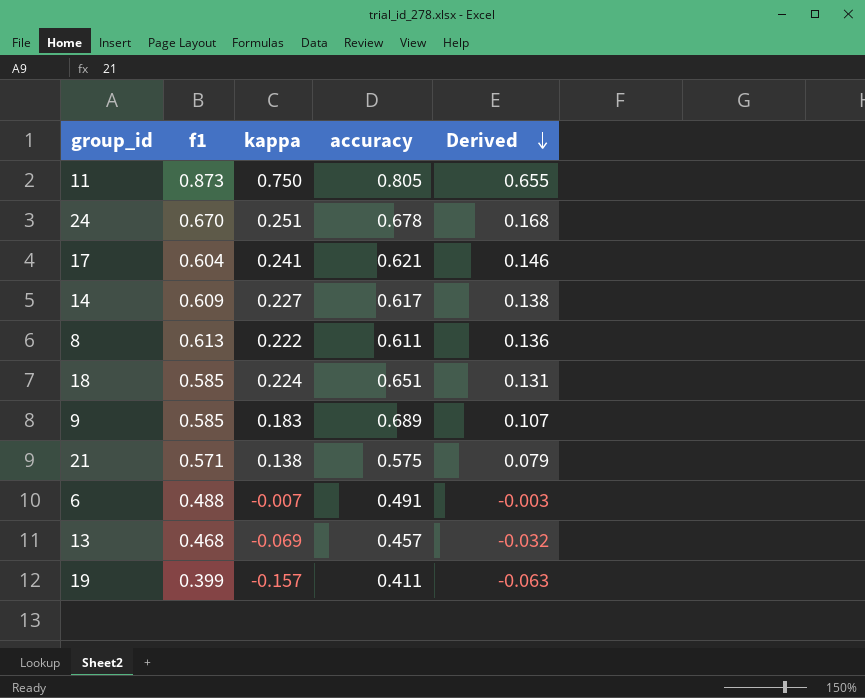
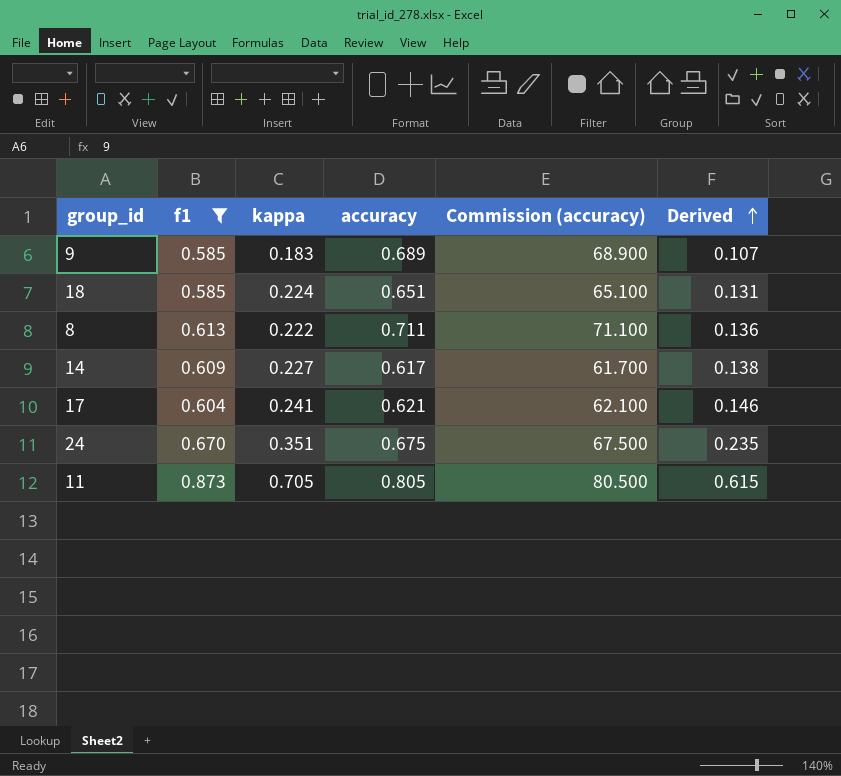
filter: none -> f1 >= 0.585
row order: Derived descending -> Derived ascending
column Commission (accuracy) | formula: none -> [accuracy] * 100
8 | accuracy: 0.611 -> 0.711
24 | kappa: 0.251 -> 0.351
24 | accuracy: 0.678 -> 0.675
24 | Derived: 0.168 -> 0.235
11 | kappa: 0.750 -> 0.705
11 | Derived: 0.655 -> 0.615

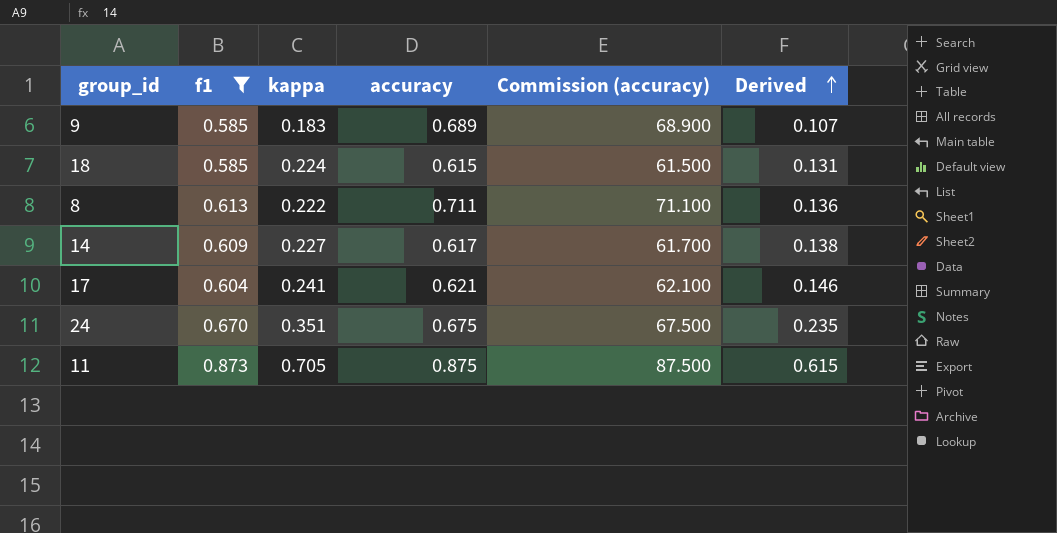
18 | accuracy: 0.651 -> 0.615
18 | Commission (accuracy): 65.100 -> 61.500
11 | accuracy: 0.805 -> 0.875
11 | Commission (accuracy): 80.500 -> 87.500

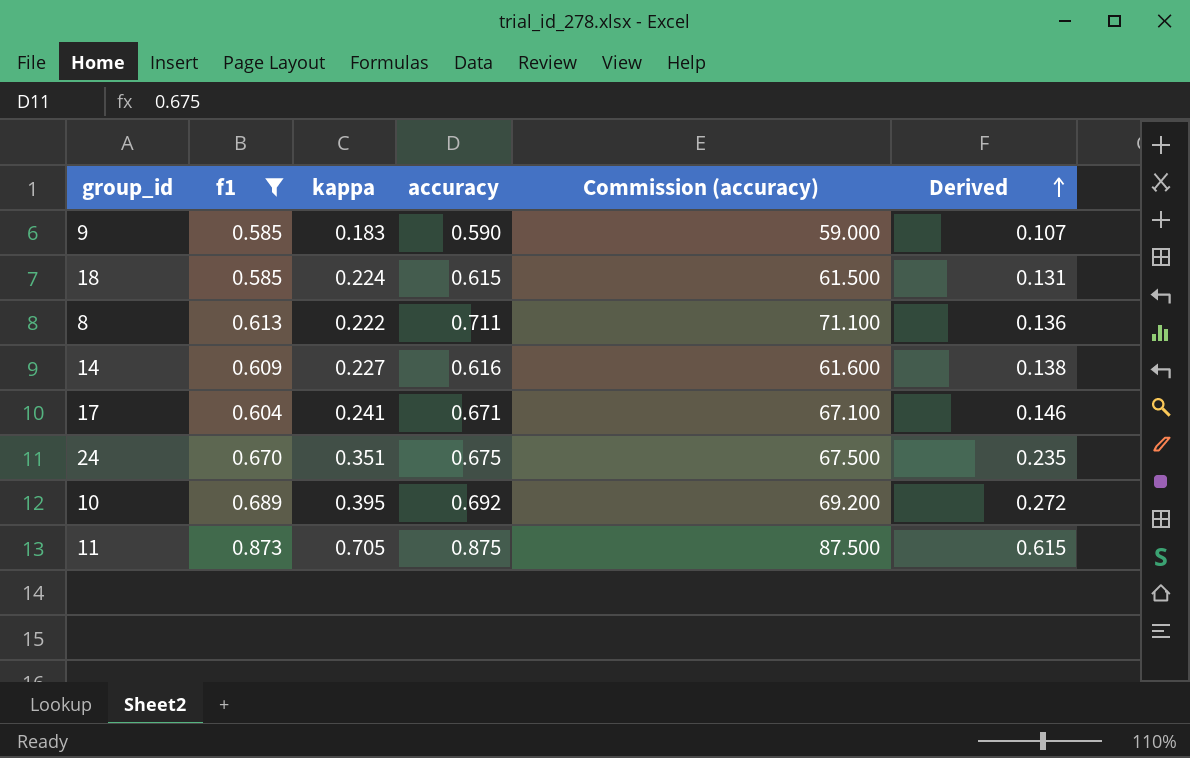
9 | accuracy: 0.689 -> 0.590
9 | Commission (accuracy): 68.900 -> 59.000
14 | accuracy: 0.617 -> 0.616
14 | Commission (accuracy): 61.700 -> 61.600
17 | accuracy: 0.621 -> 0.671
17 | Commission (accuracy): 62.100 -> 67.100
row 10: none -> 0.689 | 0.395 | 0.692 | 69.200 | 0.272

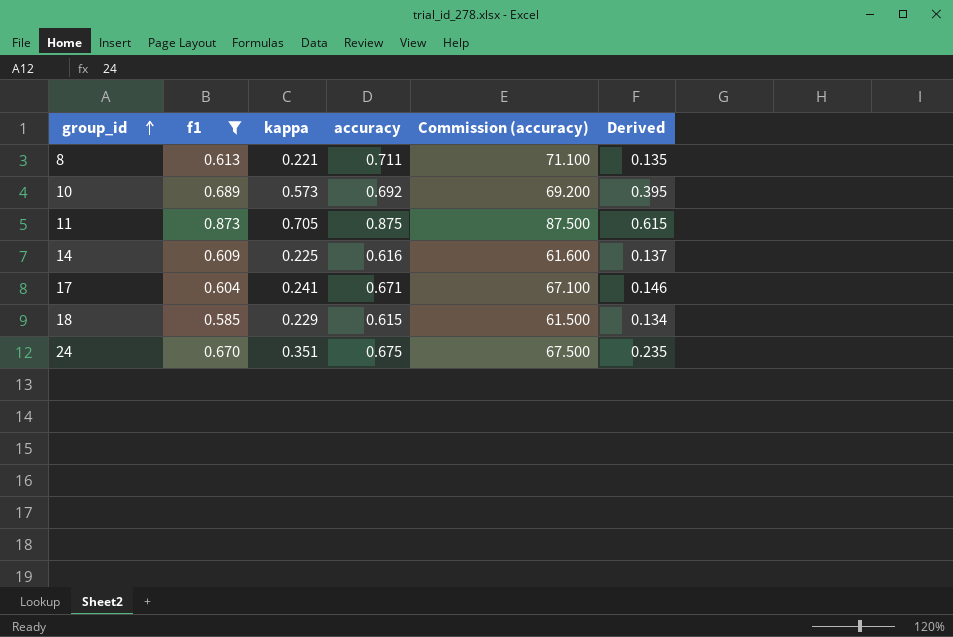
row order: Derived ascending -> group_id ascending
row 9: 0.585 | 0.183 | 0.590 | 59.000 | 0.107 -> none
8 | kappa: 0.222 -> 0.221
8 | Derived: 0.136 -> 0.135
10 | kappa: 0.395 -> 0.573
10 | Derived: 0.272 -> 0.395
14 | kappa: 0.227 -> 0.225
14 | Derived: 0.138 -> 0.137
18 | kappa: 0.224 -> 0.229
18 | Derived: 0.131 -> 0.134

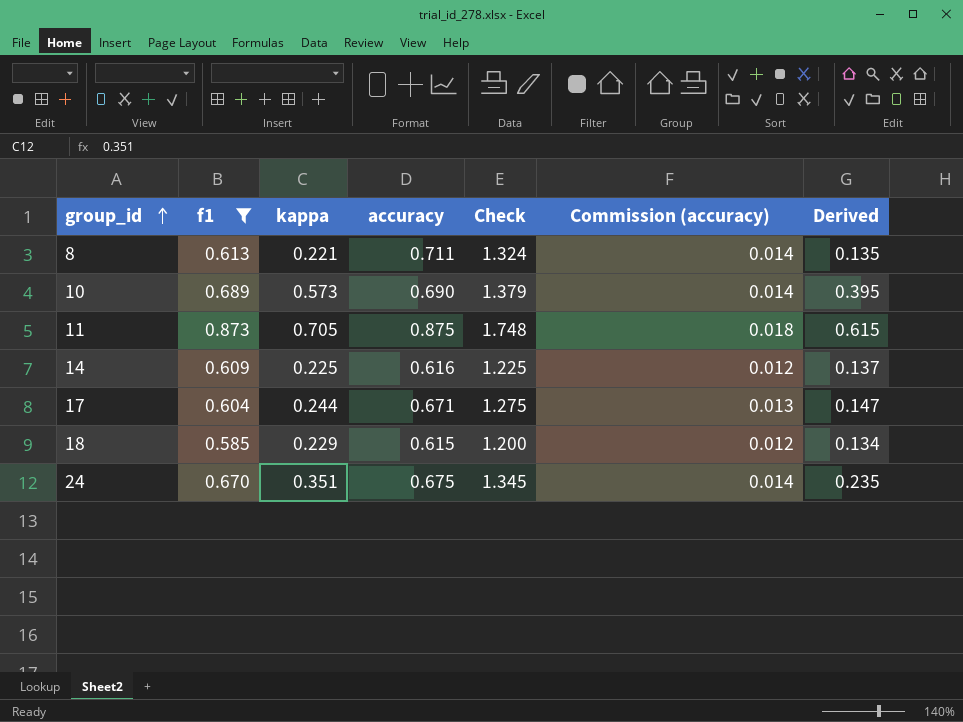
column Check | formula: none -> [f1] + [accuracy]
column Commission (accuracy) | formula: [accuracy] * 100 -> [accuracy] * 0.02
10 | accuracy: 0.692 -> 0.690
17 | kappa: 0.241 -> 0.244
17 | Derived: 0.146 -> 0.147

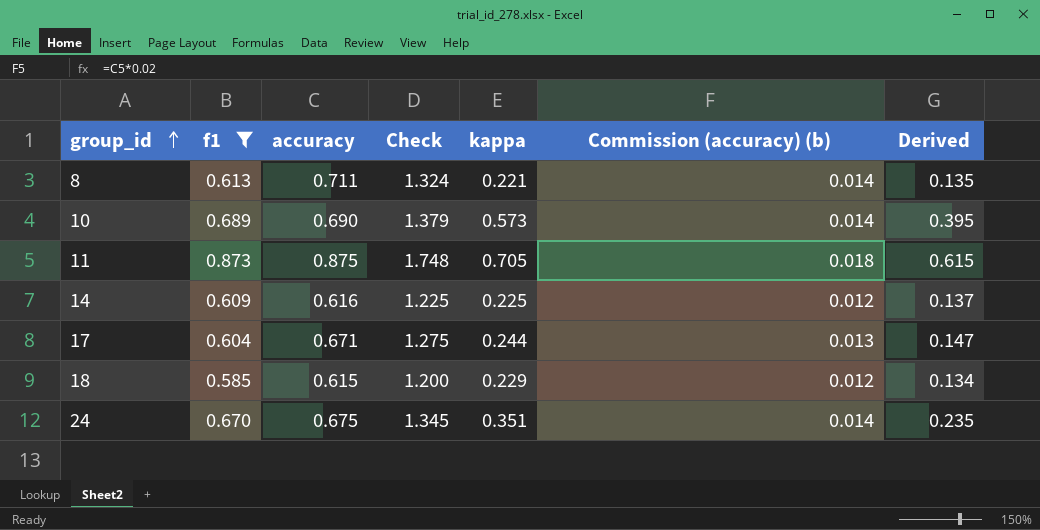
column kappa | position: 3 -> 5
column name: Commission (accuracy) -> Commission (accuracy) (b)

